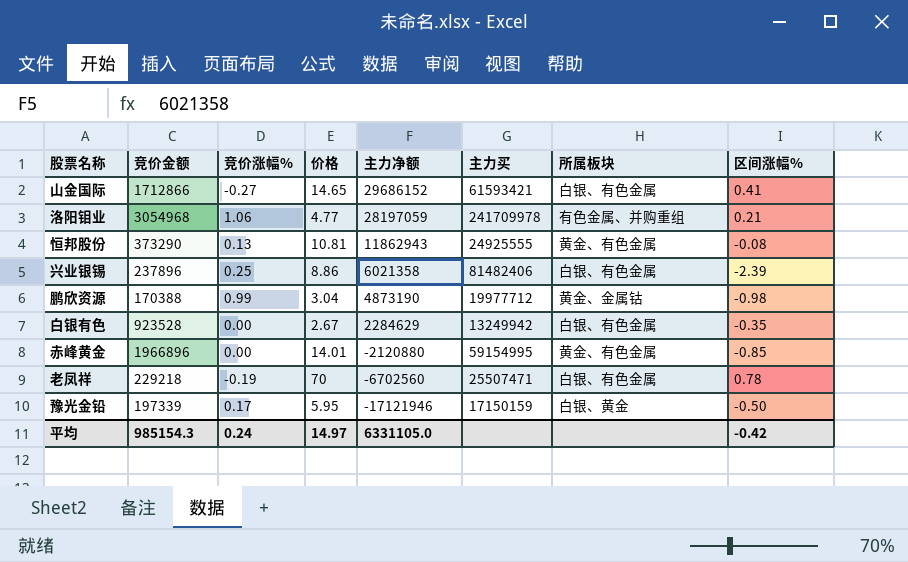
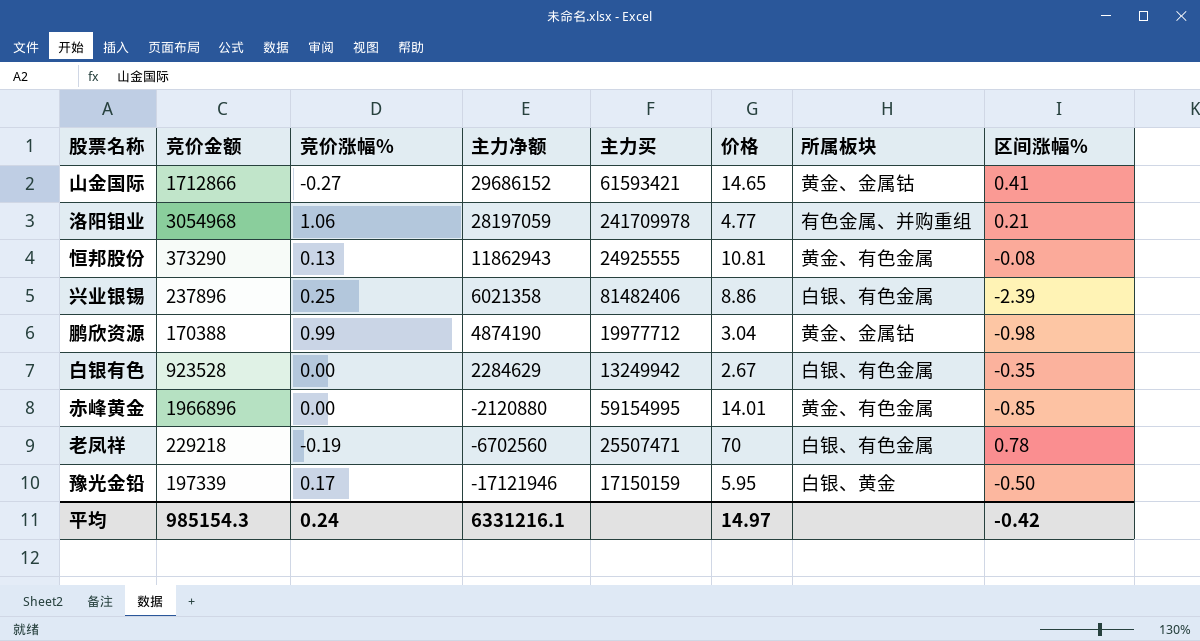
column 价格 | position: 4 -> 6
山金国际 | 所属板块: 白银、有色金属 -> 黄金、金属钴
鹏欣资源 | 主力净额: 4873190 -> 4874190
平均 | 主力净额: 6331105.0 -> 6331216.1

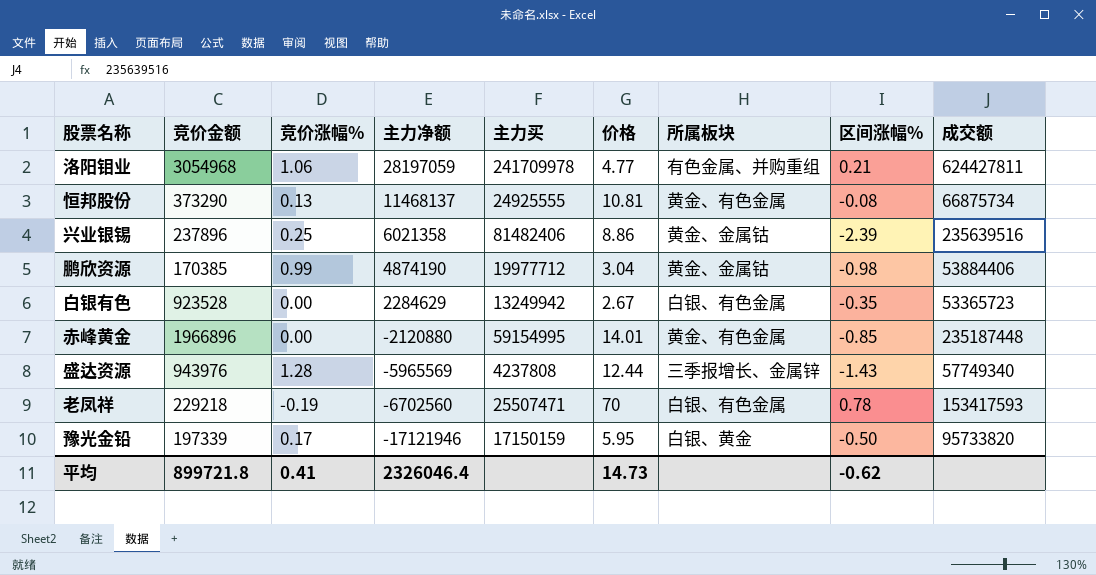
column 成交额 | position: none -> 9
row 山金国际: 1712866 | -0.27 | 29686152 | 61593421 | 14.65 | 黄金、金属钴 | 0.41 -> none
恒邦股份 | 主力净额: 11862943 -> 11468137
兴业银锡 | 所属板块: 白银、有色金属 -> 黄金、金属钴
鹏欣资源 | 竞价金额: 170388 -> 170385
row 盛达资源: none -> 943976 | 1.28 | -5965569 | 4237808 | 12.44 | 三季报增长、金属锌 | -1.43 | 57749340
平均 | 竞价金额: 985154.3 -> 899721.8
平均 | 竞价涨幅%: 0.24 -> 0.41
平均 | 主力净额: 6331216.1 -> 2326046.4
平均 | 价格: 14.97 -> 14.73
平均 | 区间涨幅%: -0.42 -> -0.62

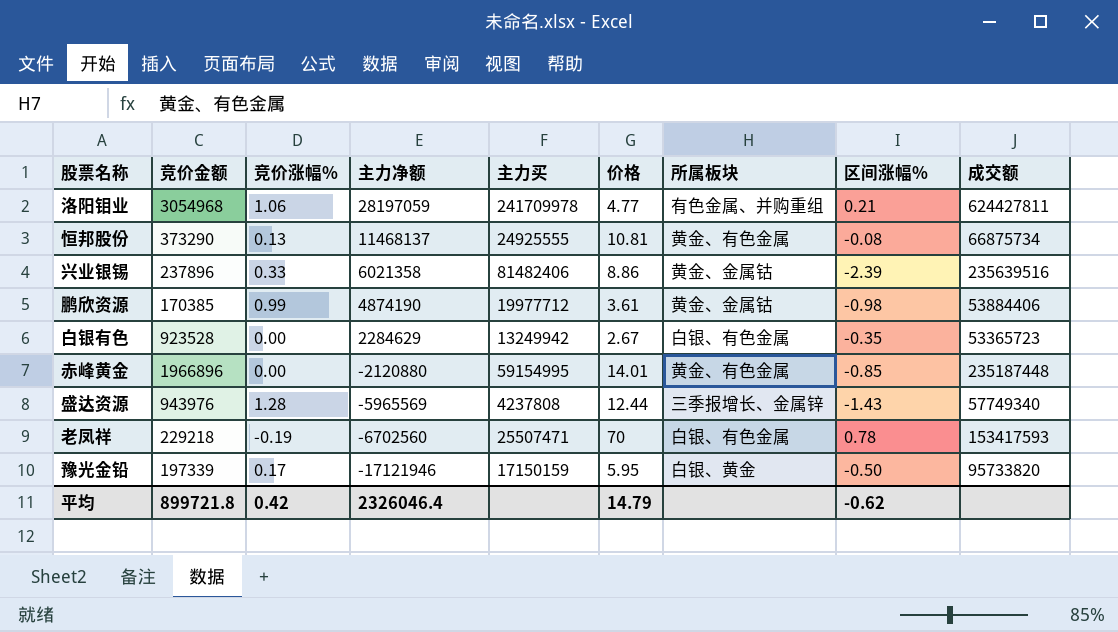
兴业银锡 | 竞价涨幅%: 0.25 -> 0.33
鹏欣资源 | 价格: 3.04 -> 3.61
平均 | 竞价涨幅%: 0.41 -> 0.42
平均 | 价格: 14.73 -> 14.79

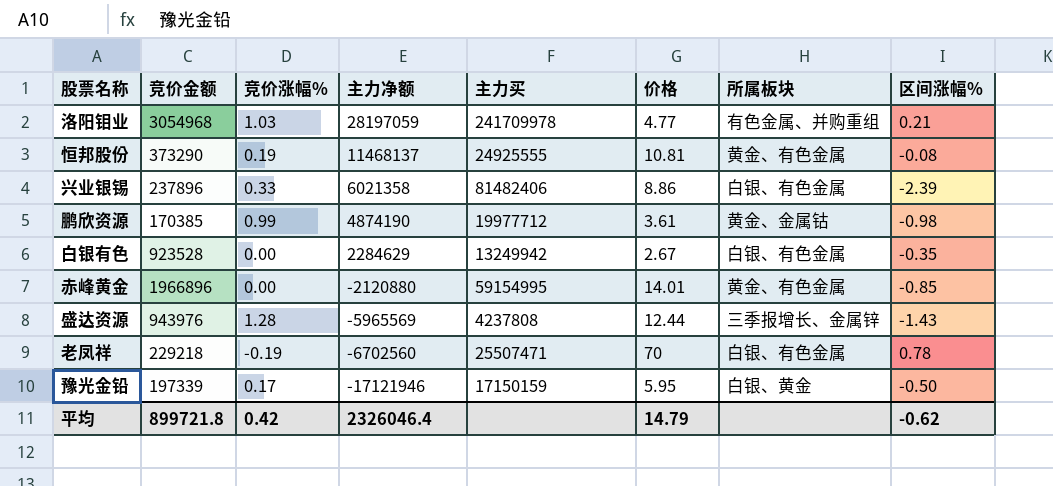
column 成交额 | position: 9 -> none
洛阳钼业 | 竞价涨幅%: 1.06 -> 1.03
恒邦股份 | 竞价涨幅%: 0.13 -> 0.19
兴业银锡 | 所属板块: 黄金、金属钴 -> 白银、有色金属

